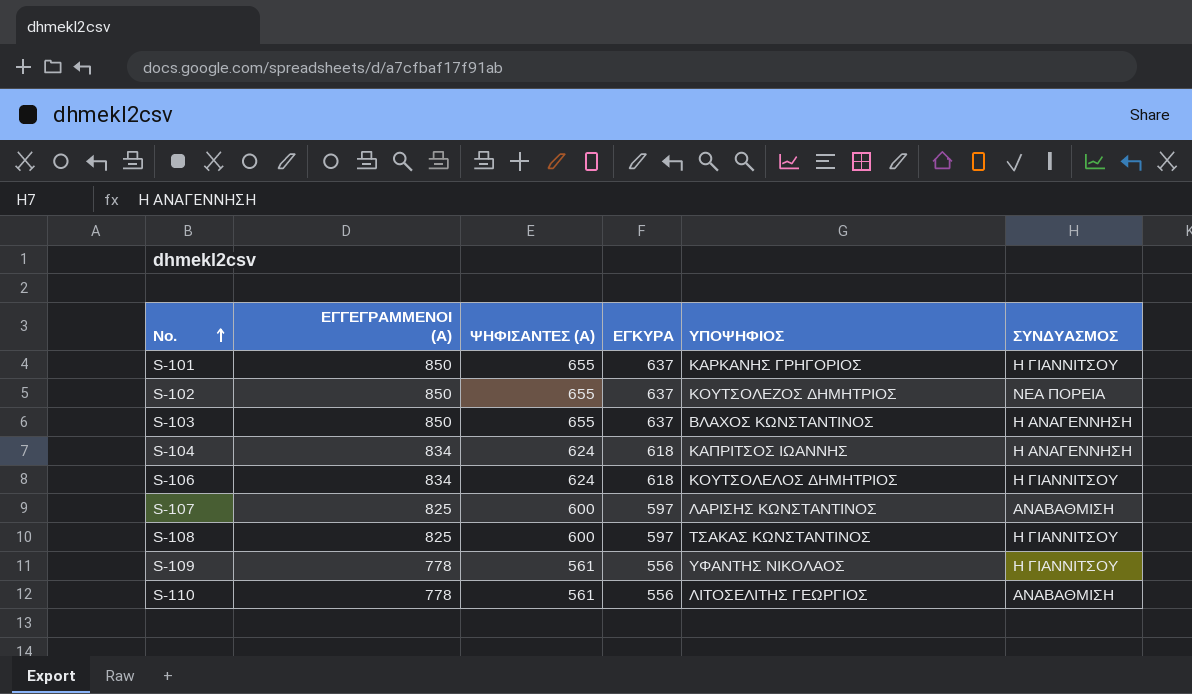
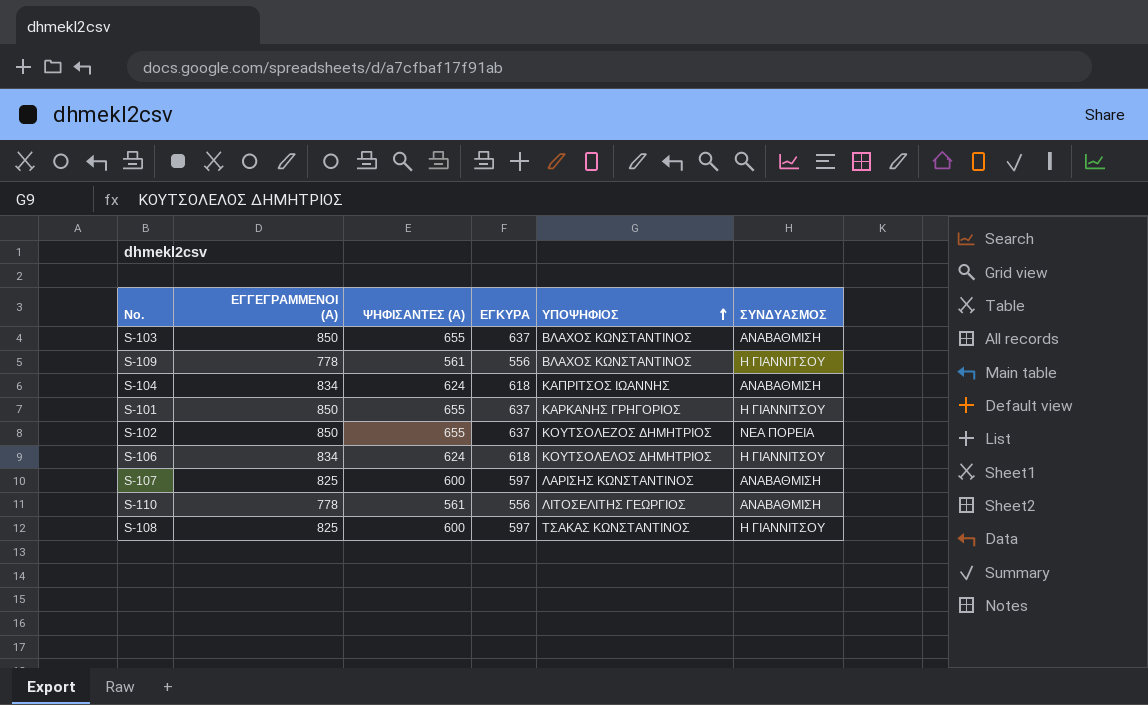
row order: No. ascending -> ΥΠΟΨΗΦΙΟΣ ascending
S-103 | ΣΥΝΔΥΑΣΜΟΣ: Η ΑΝΑΓΕΝΝΗΣΗ -> ΑΝΑΒΑΘΜΙΣΗ
S-109 | ΥΠΟΨΗΦΙΟΣ: ΥΦΑΝΤΗΣ ΝΙΚΟΛΑΟΣ -> ΒΛΑΧΟΣ ΚΩΝΣΤΑΝΤΙΝΟΣ
S-104 | ΣΥΝΔΥΑΣΜΟΣ: Η ΑΝΑΓΕΝΝΗΣΗ -> ΑΝΑΒΑΘΜΙΣΗ

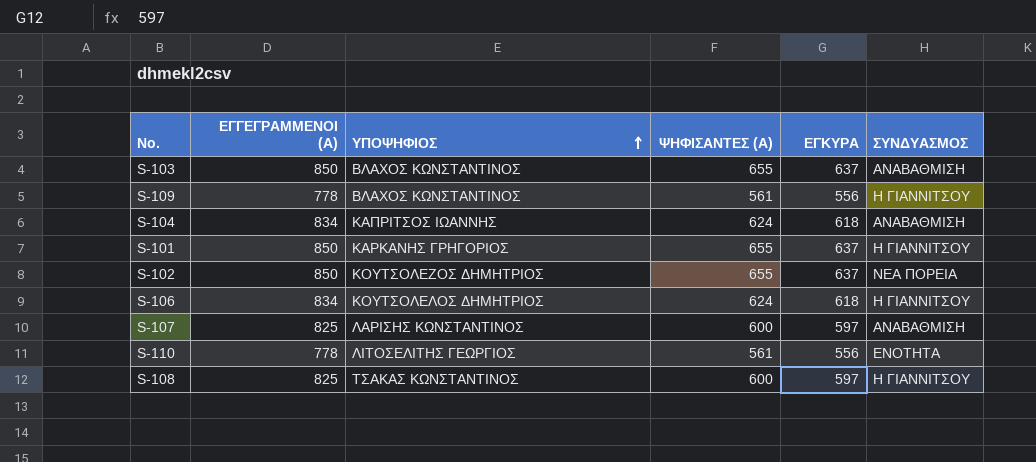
column ΥΠΟΨΗΦΙΟΣ | position: 5 -> 3
S-110 | ΣΥΝΔΥΑΣΜΟΣ: ΑΝΑΒΑΘΜΙΣΗ -> ΕΝΟΤΗΤΑ

